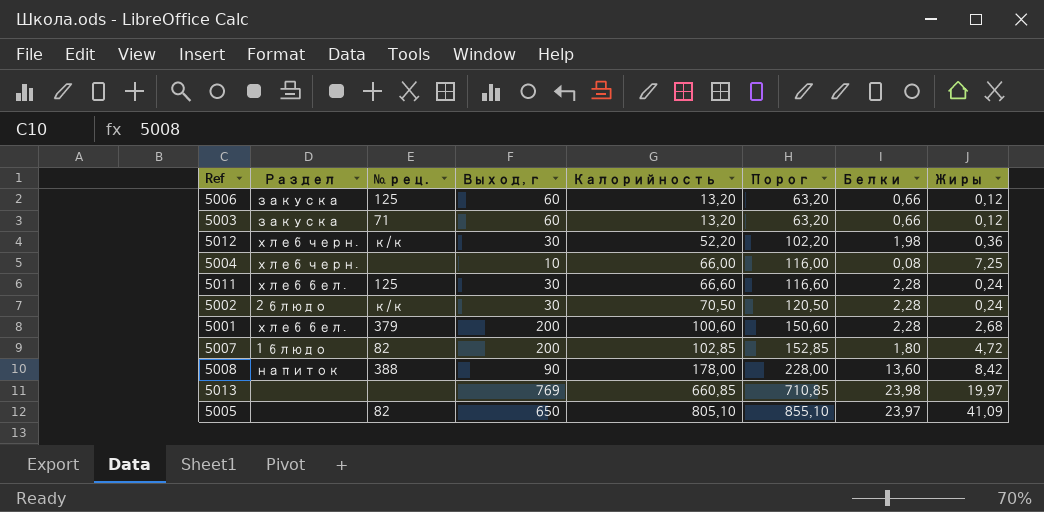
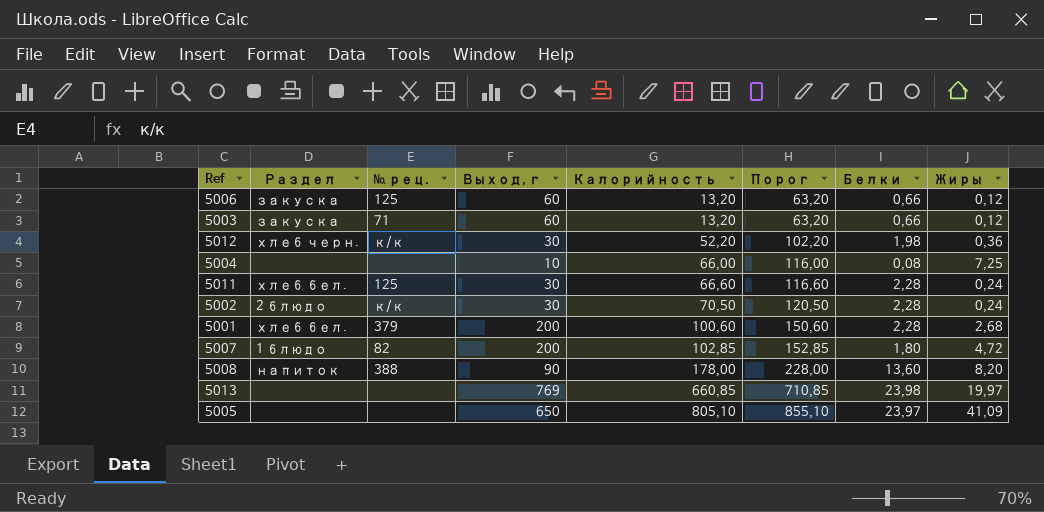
5004 | Раздел: хлеб черн. -> none
5008 | Жиры: 8,42 -> 8,20
5005 | № рец.: 82 -> none

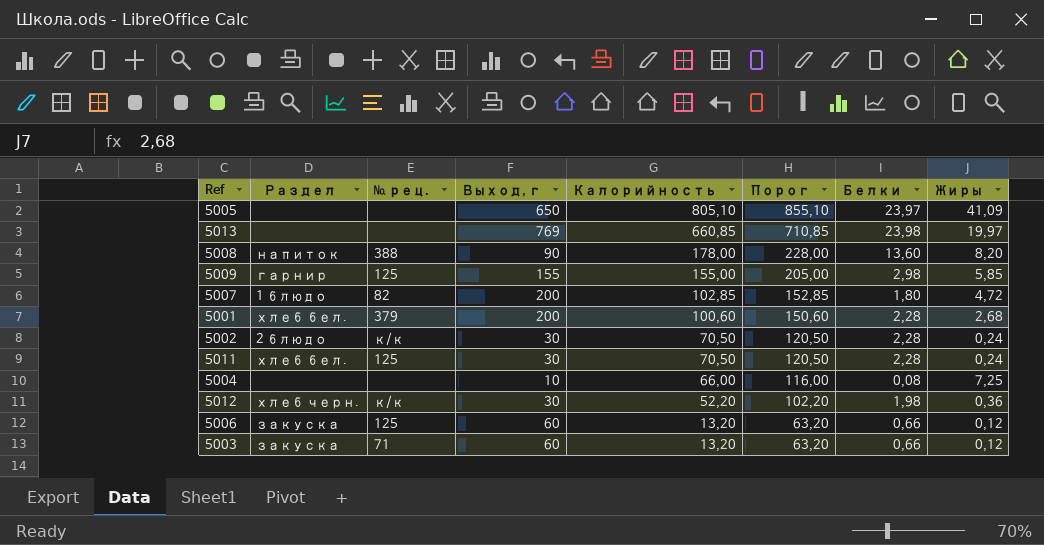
row order: Калорийность ascending -> Калорийность descending
row 5009: none -> гарнир | 125 | 155 | 155,00 | 205,00 | 2,98 | 5,85
5011 | Калорийность: 66,60 -> 70,50
5011 | Порог: 116,60 -> 120,50

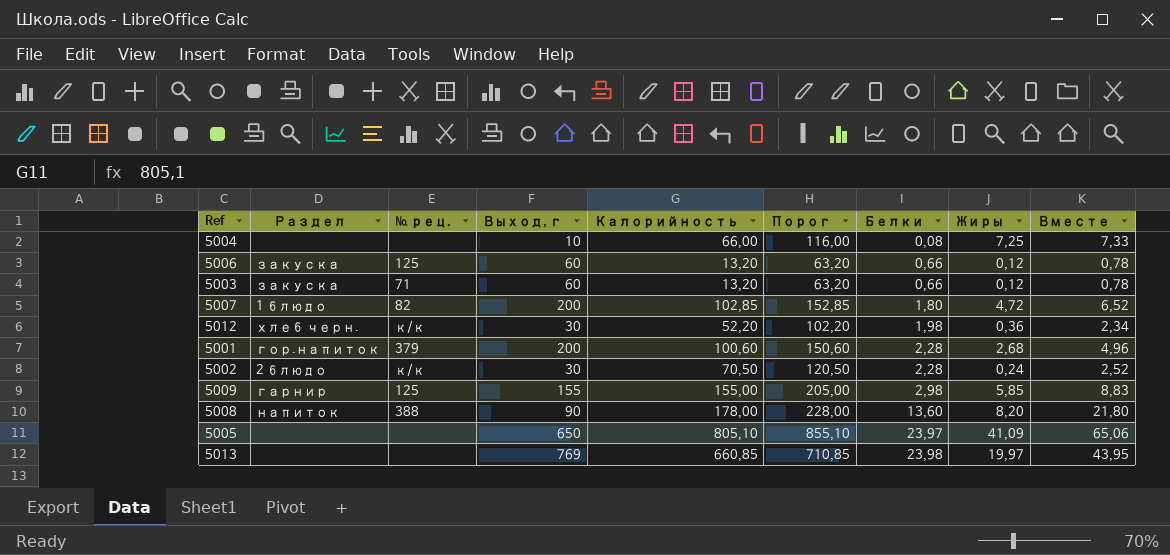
row order: Калорийность descending -> Белки ascending
column Вместе | formula: none -> [Белки] + [Жиры]
row 5011: хлеб бел. | 125 | 30 | 70,50 | 120,50 | 2,28 | 0,24 -> none
5001 | Раздел: хлеб бел. -> гор.напиток

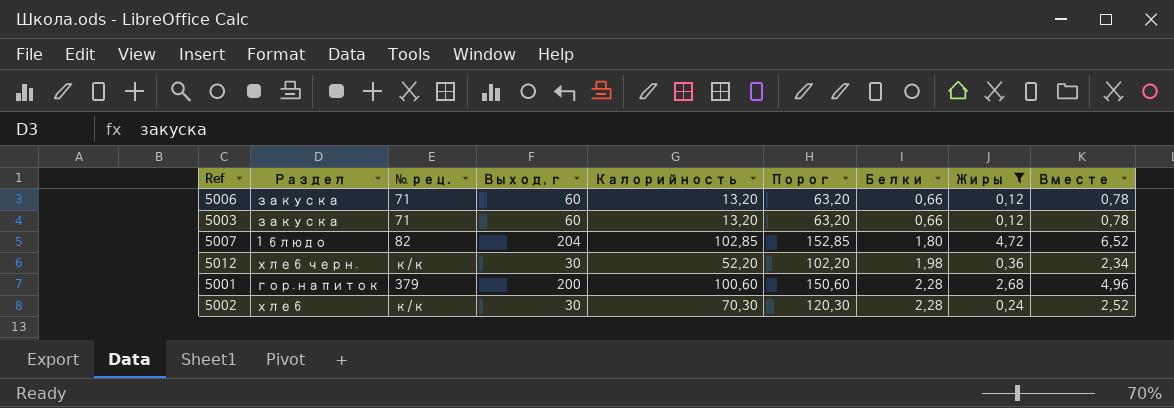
filter: none -> Жиры <= 4,72
5006 | № рец.: 125 -> 71
5007 | Выход, г: 200 -> 204
5002 | Раздел: 2 блюдо -> хлеб
5002 | Калорийность: 70,50 -> 70,30
5002 | Порог: 120,50 -> 120,30

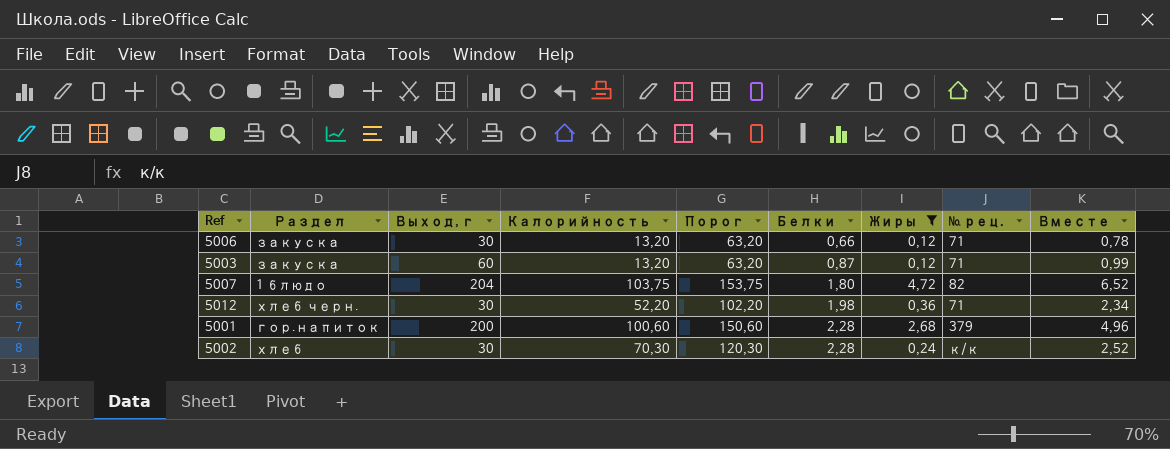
column № рец. | position: 3 -> 8
5006 | Выход, г: 60 -> 30
5003 | Белки: 0,66 -> 0,87
5003 | Вместе: 0,78 -> 0,99
5007 | Калорийность: 102,85 -> 103,75
5007 | Порог: 152,85 -> 153,75
5012 | № рец.: к/к -> 71

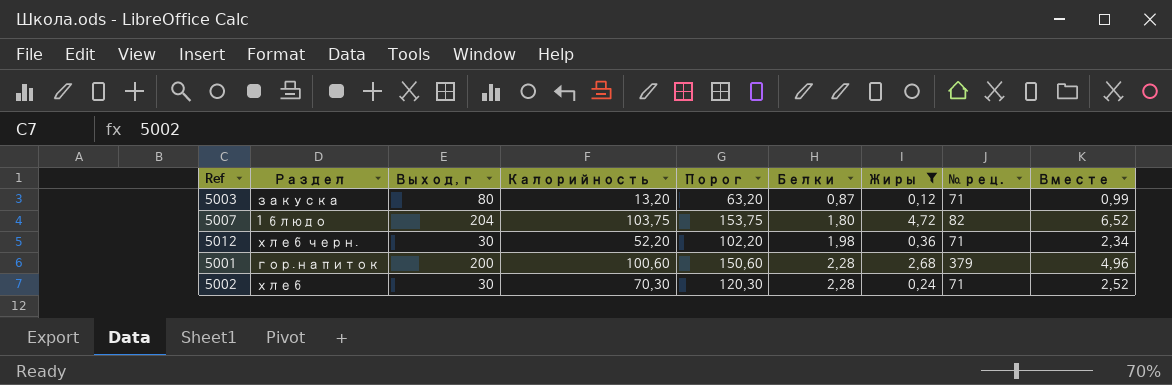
row 5006: закуска | 30 | 13,20 | 63,20 | 0,66 | 0,12 | 71 | 0,78 -> none
5003 | Выход, г: 60 -> 80
5002 | № рец.: к/к -> 71

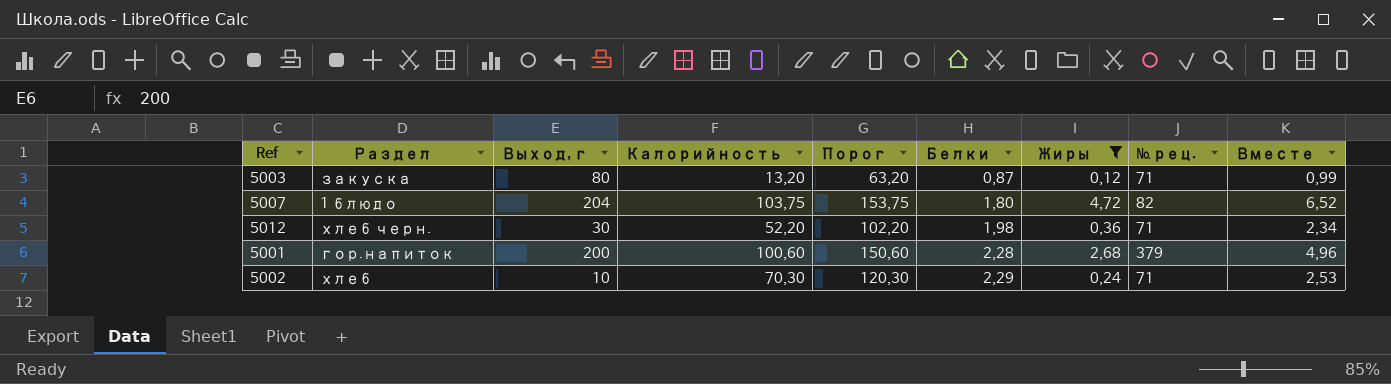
5002 | Выход, г: 30 -> 10
5002 | Белки: 2,28 -> 2,29
5002 | Вместе: 2,52 -> 2,53

